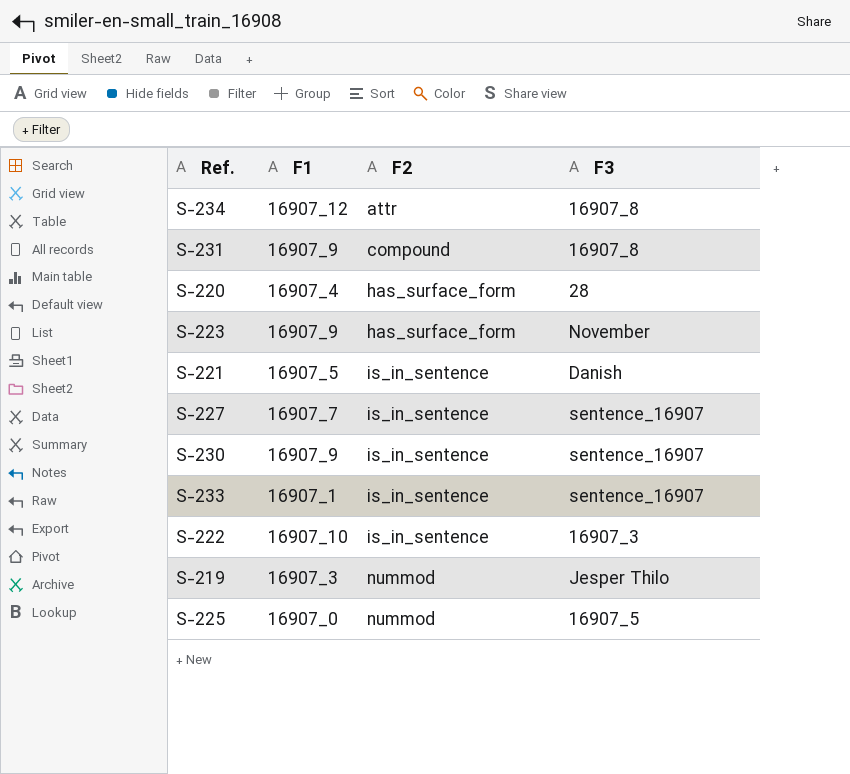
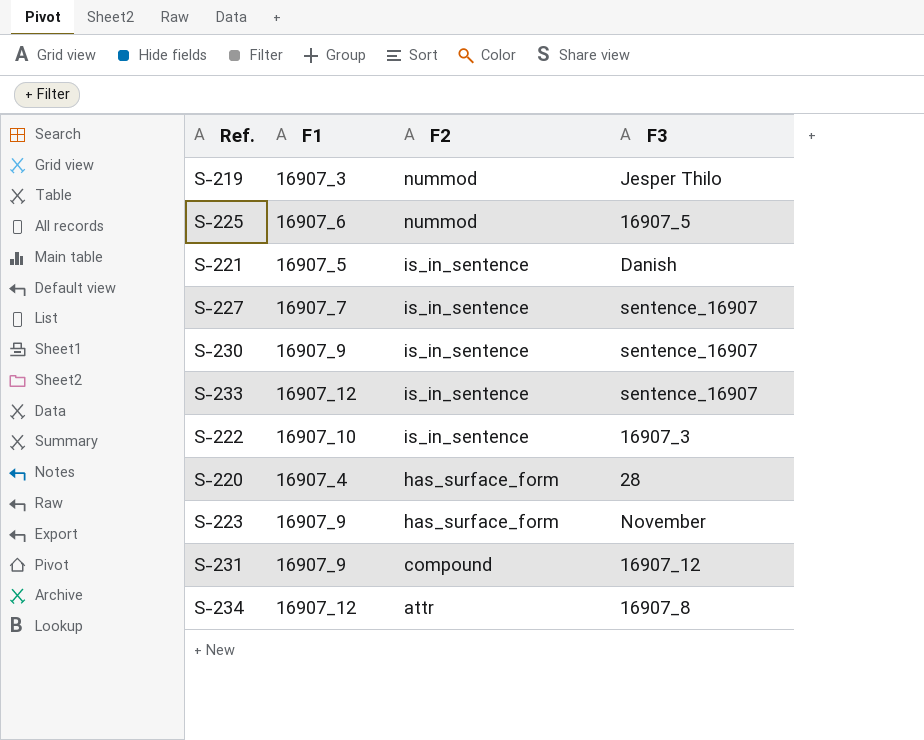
row order: F2 ascending -> F2 descending
S-225 | F1: 16907_0 -> 16907_6
S-233 | F1: 16907_1 -> 16907_12
S-231 | F3: 16907_8 -> 16907_12

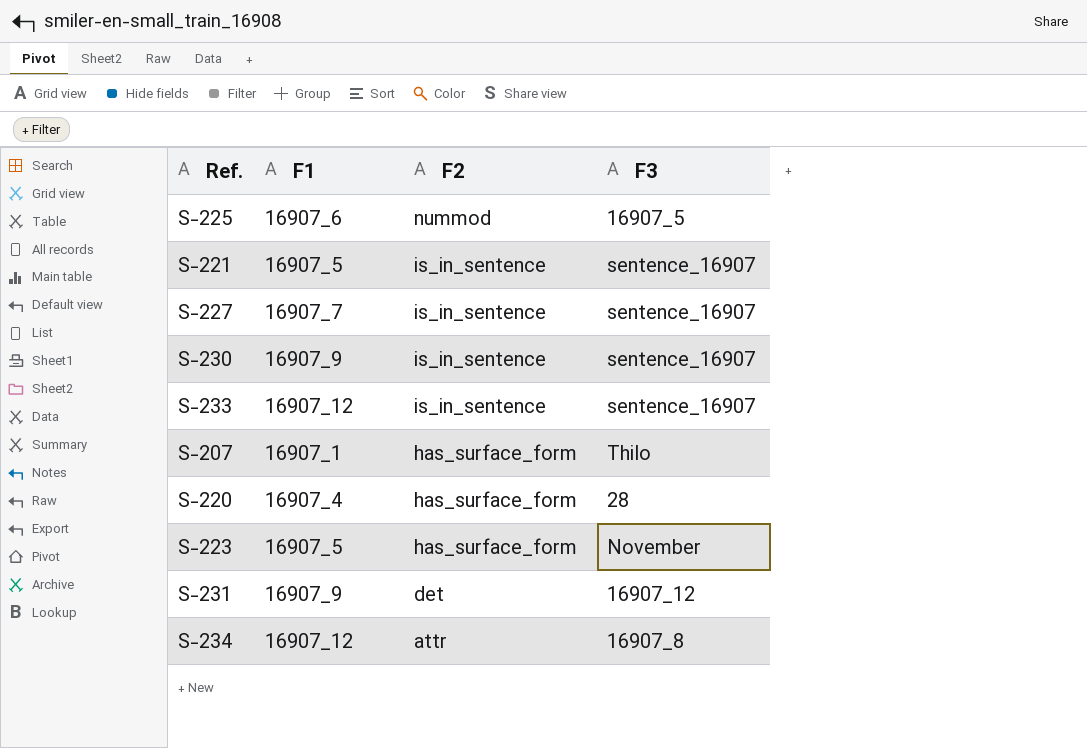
row S-219: 16907_3 | nummod | Jesper Thilo -> none
row S-222: 16907_10 | is_in_sentence | 16907_3 -> none
S-221 | F3: Danish -> sentence_16907
row S-207: none -> 16907_1 | has_surface_form | Thilo
S-223 | F1: 16907_9 -> 16907_5
S-231 | F2: compound -> det

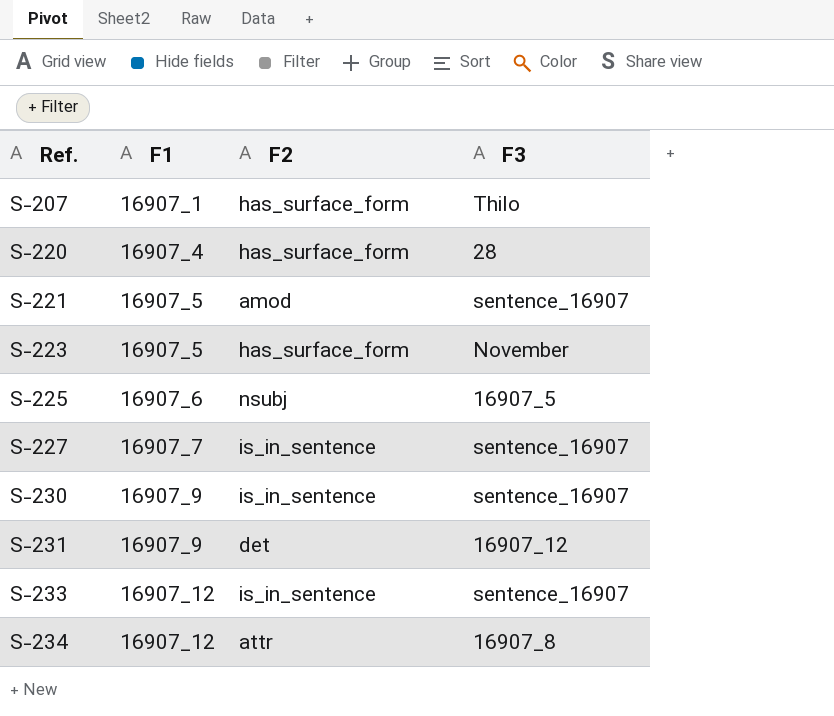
row order: F2 descending -> Ref. ascending
S-221 | F2: is_in_sentence -> amod
S-225 | F2: nummod -> nsubj

